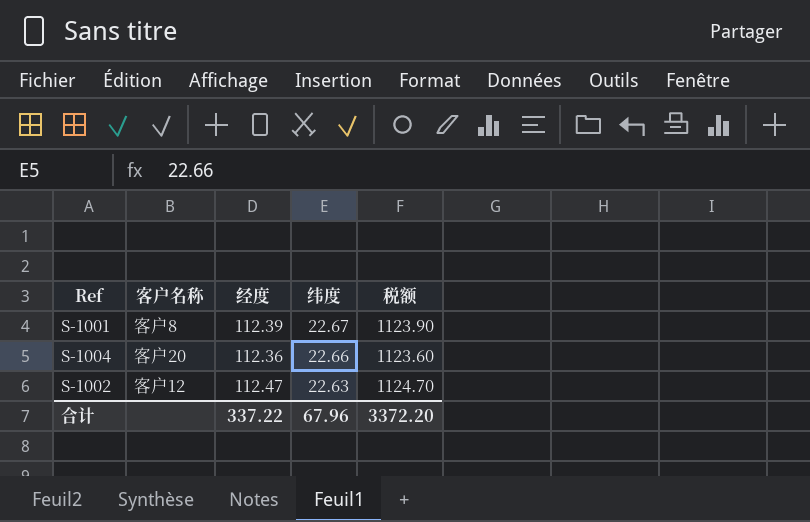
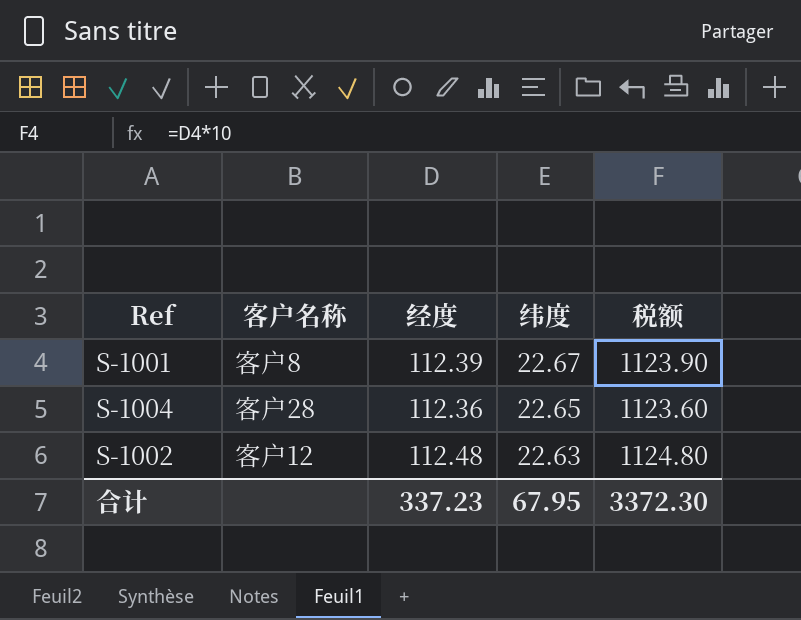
S-1004 | 客户名称: 客户20 -> 客户28
S-1004 | 纬度: 22.66 -> 22.65
S-1002 | 经度: 112.47 -> 112.48
S-1002 | 税额: 1124.70 -> 1124.80
合计 | 经度: 337.22 -> 337.23
合计 | 纬度: 67.96 -> 67.95
合计 | 税额: 3372.20 -> 3372.30

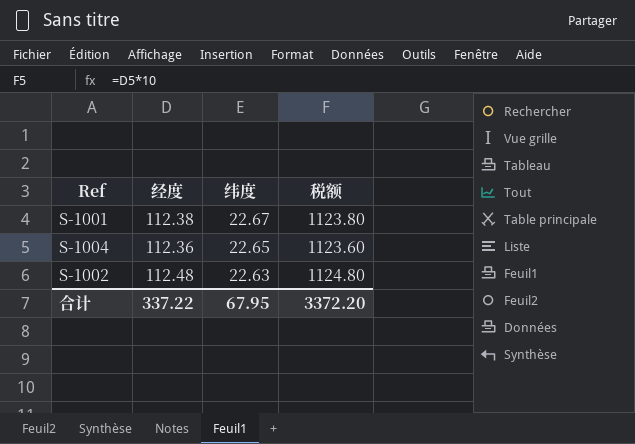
column 客户名称 | position: 2 -> none
S-1001 | 经度: 112.39 -> 112.38
S-1001 | 税额: 1123.90 -> 1123.80
合计 | 经度: 337.23 -> 337.22
合计 | 税额: 3372.30 -> 3372.20

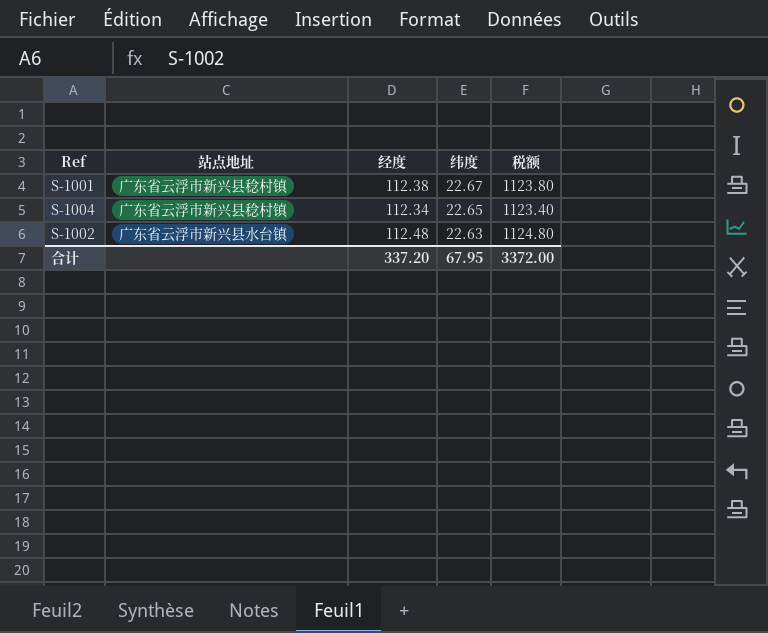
column 站点地址 | position: none -> 2
S-1004 | 经度: 112.36 -> 112.34
S-1004 | 税额: 1123.60 -> 1123.40
合计 | 经度: 337.22 -> 337.20
合计 | 税额: 3372.20 -> 3372.00

